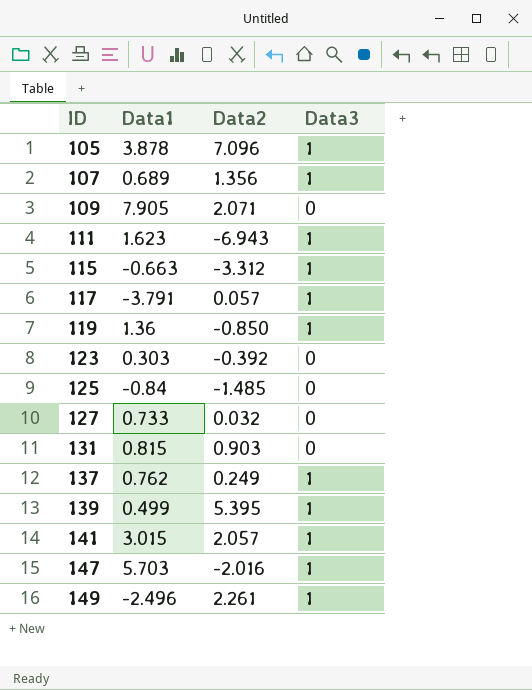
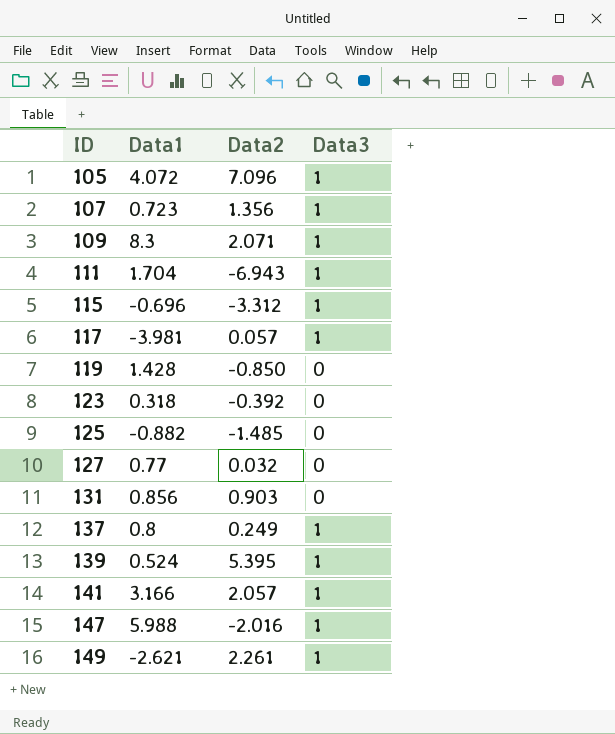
105 | Data1: 3.878 -> 4.072
107 | Data1: 0.689 -> 0.723
109 | Data1: 7.905 -> 8.3
109 | Data3: 0 -> 1
111 | Data1: 1.623 -> 1.704
115 | Data1: -0.663 -> -0.696
117 | Data1: -3.791 -> -3.981
119 | Data1: 1.36 -> 1.428
119 | Data3: 1 -> 0
123 | Data1: 0.303 -> 0.318
125 | Data1: -0.84 -> -0.882
127 | Data1: 0.733 -> 0.77
131 | Data1: 0.815 -> 0.856
137 | Data1: 0.762 -> 0.8
139 | Data1: 0.499 -> 0.524
141 | Data1: 3.015 -> 3.166
147 | Data1: 5.703 -> 5.988
149 | Data1: -2.496 -> -2.621

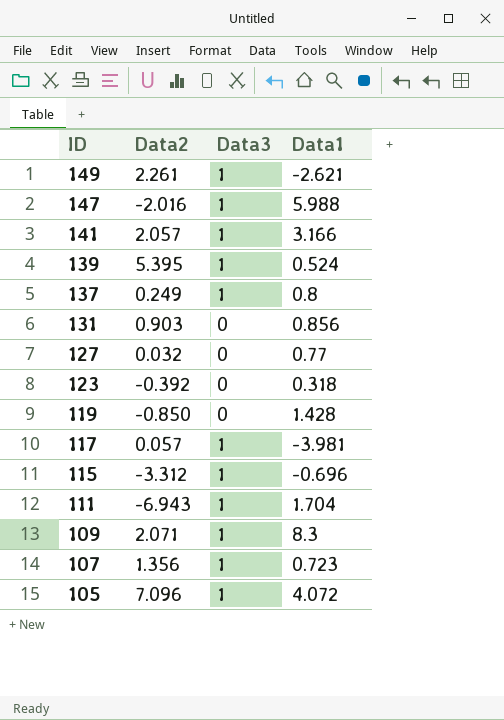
row order: ID ascending -> ID descending
column Data1 | position: 2 -> 4
row 125: -0.882 | -1.485 | 0 -> none

